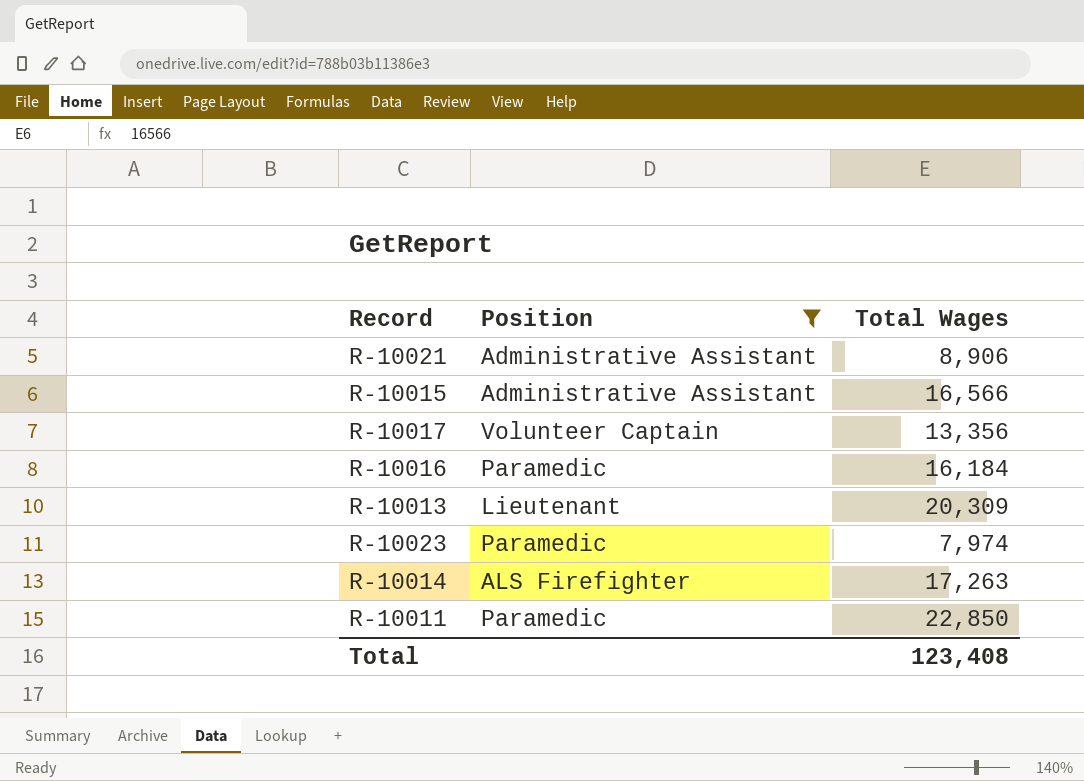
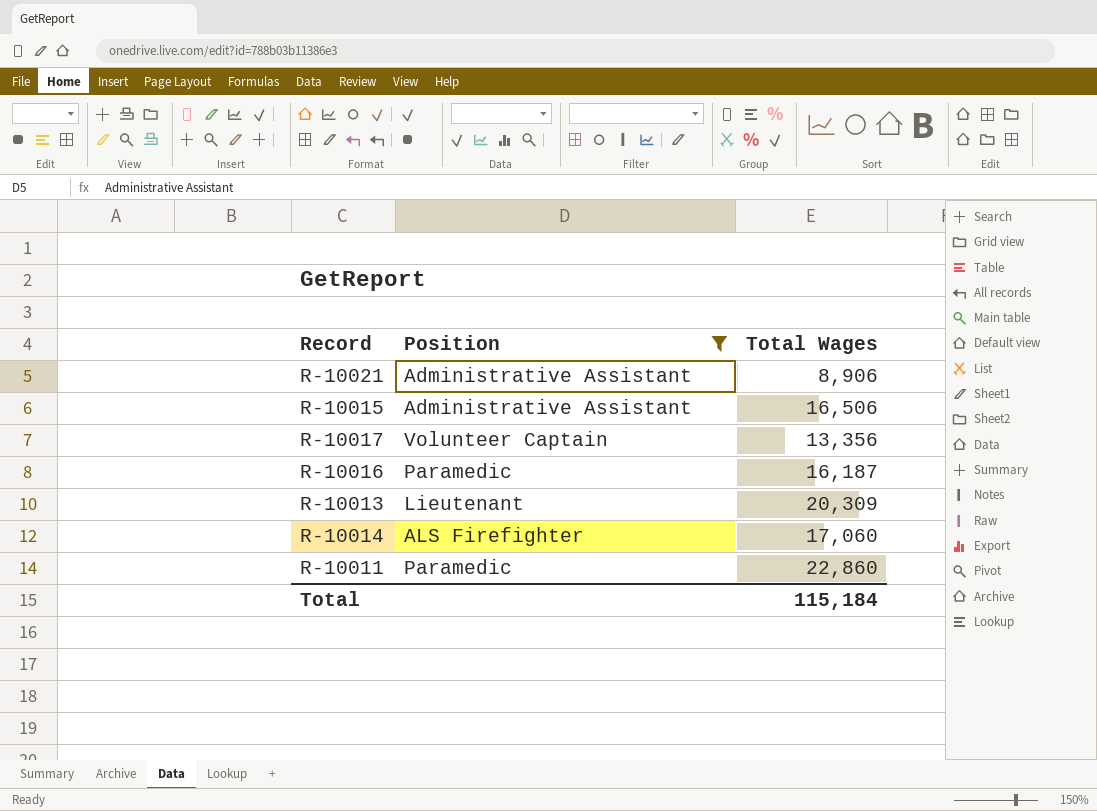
row R-10023: Paramedic | 7,974 -> none
R-10015 | Total Wages: 16,566 -> 16,506
R-10016 | Total Wages: 16,184 -> 16,187
R-10014 | Total Wages: 17,263 -> 17,060
R-10011 | Total Wages: 22,850 -> 22,860
Total | Total Wages: 123,408 -> 115,184

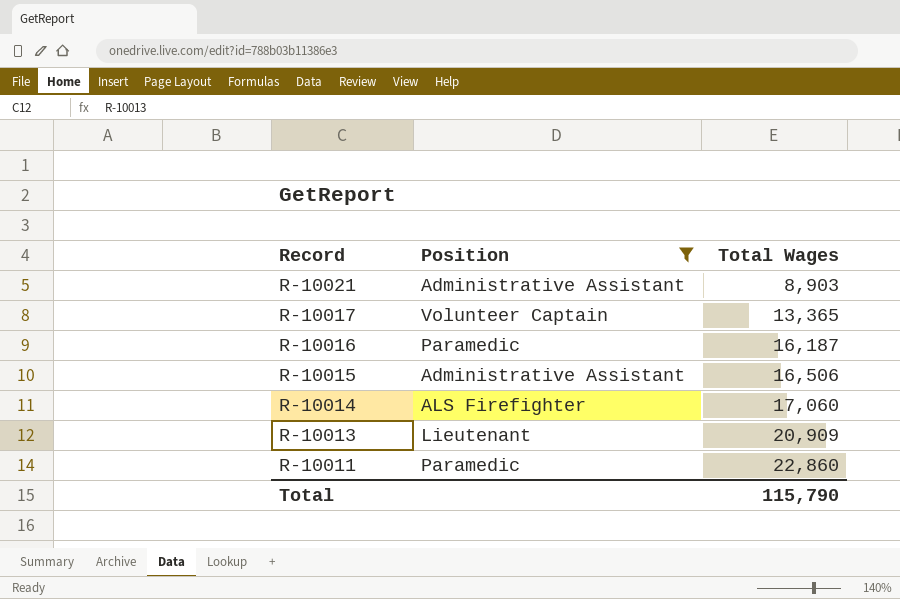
row order: none -> Record descending
R-10021 | Total Wages: 8,906 -> 8,903
R-10017 | Total Wages: 13,356 -> 13,365
R-10013 | Total Wages: 20,309 -> 20,909
Total | Total Wages: 115,184 -> 115,790

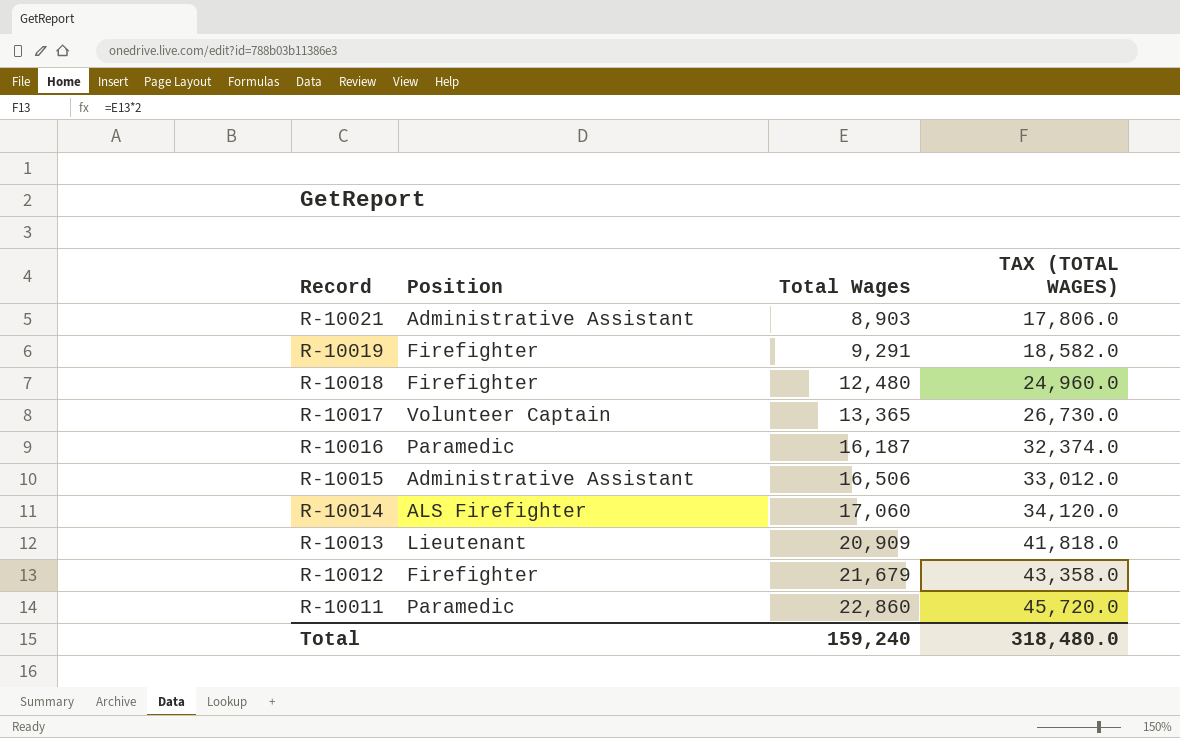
filter: Position != Firefighter -> none
column TAX (TOTAL WAGES) | formula: none -> [Total Wages] * 2
Total | Total Wages: 115,790 -> 159,240

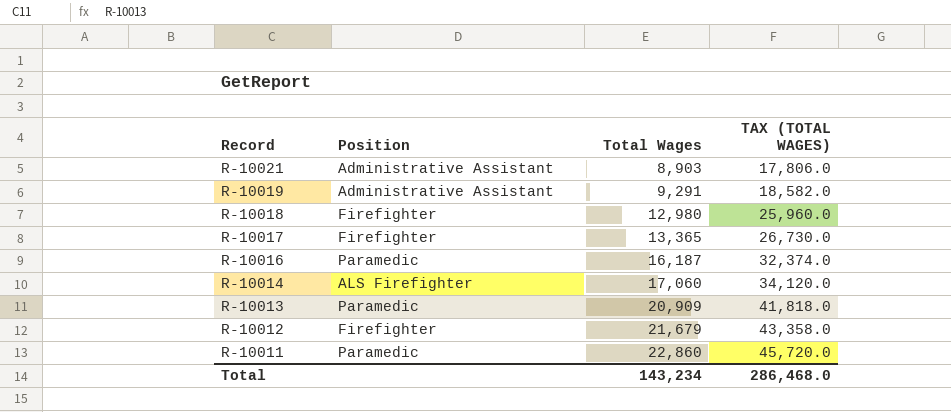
row R-10015: Administrative Assistant | 16,506 | 33,012.0 -> none
R-10019 | Position: Firefighter -> Administrative Assistant
R-10018 | Total Wages: 12,480 -> 12,980
R-10018 | TAX (TOTAL WAGES): 24,960.0 -> 25,960.0
R-10017 | Position: Volunteer Captain -> Firefighter
R-10013 | Position: Lieutenant -> Paramedic
Total | Total Wages: 159,240 -> 143,234
Total | TAX (TOTAL WAGES): 318,480.0 -> 286,468.0

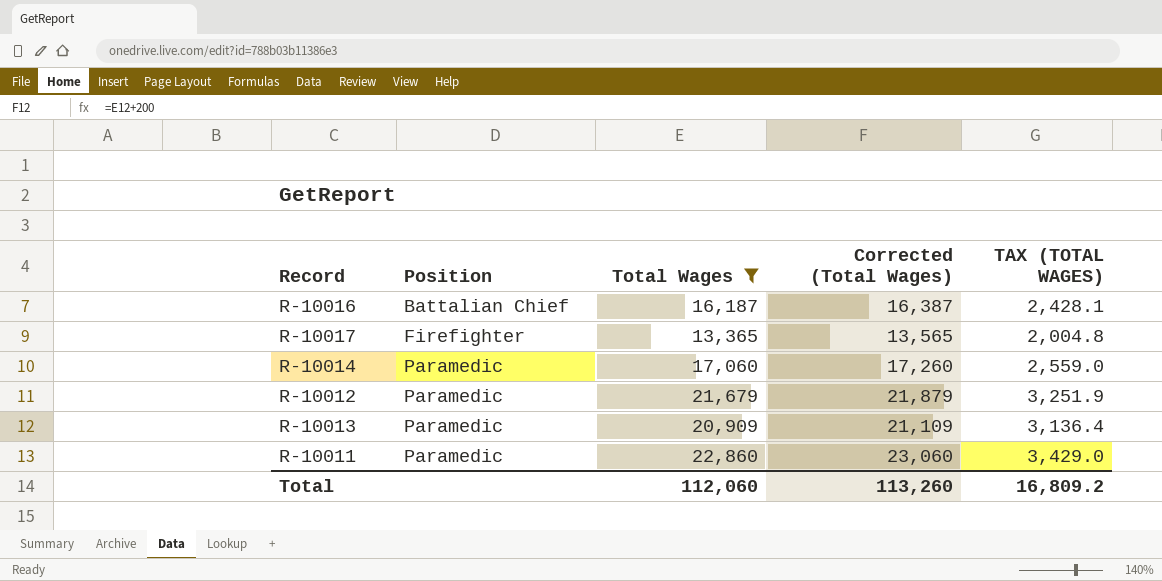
filter: none -> Total Wages >= 13,365
row order: Record descending -> Position ascending
column Corrected (Total Wages) | formula: none -> [Total Wages] + 200
column TAX (TOTAL WAGES) | formula: [Total Wages] * 2 -> [Total Wages] * 0.15
R-10016 | Position: Paramedic -> Battalian Chief
R-10014 | Position: ALS Firefighter -> Paramedic
R-10012 | Position: Firefighter -> Paramedic
Total | Total Wages: 143,234 -> 112,060
Total | TAX (TOTAL WAGES): 286,468.0 -> 16,809.2

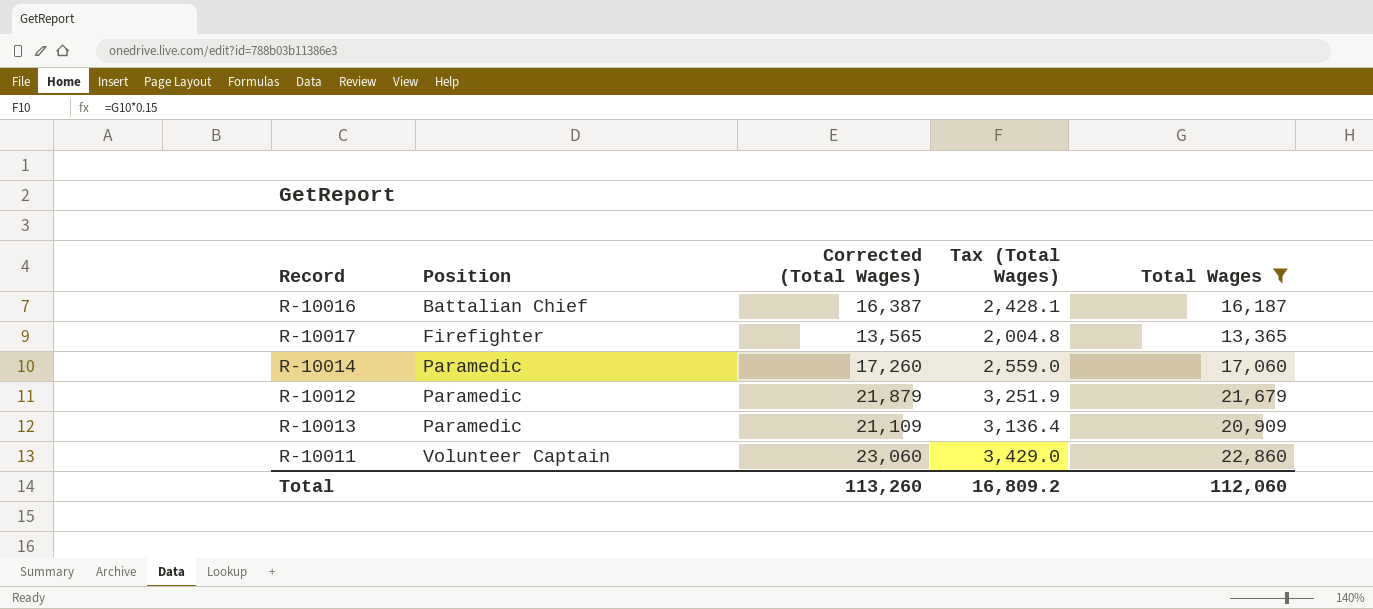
column name: TAX (TOTAL WAGES) -> Tax (Total Wages)
column Total Wages | position: 3 -> 5
R-10011 | Position: Paramedic -> Volunteer Captain

